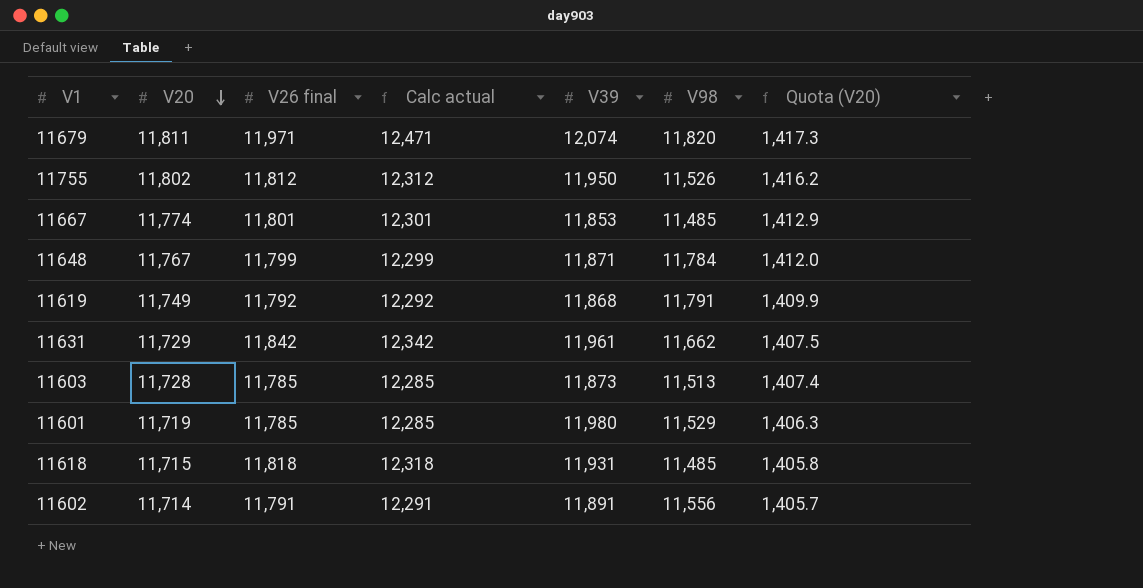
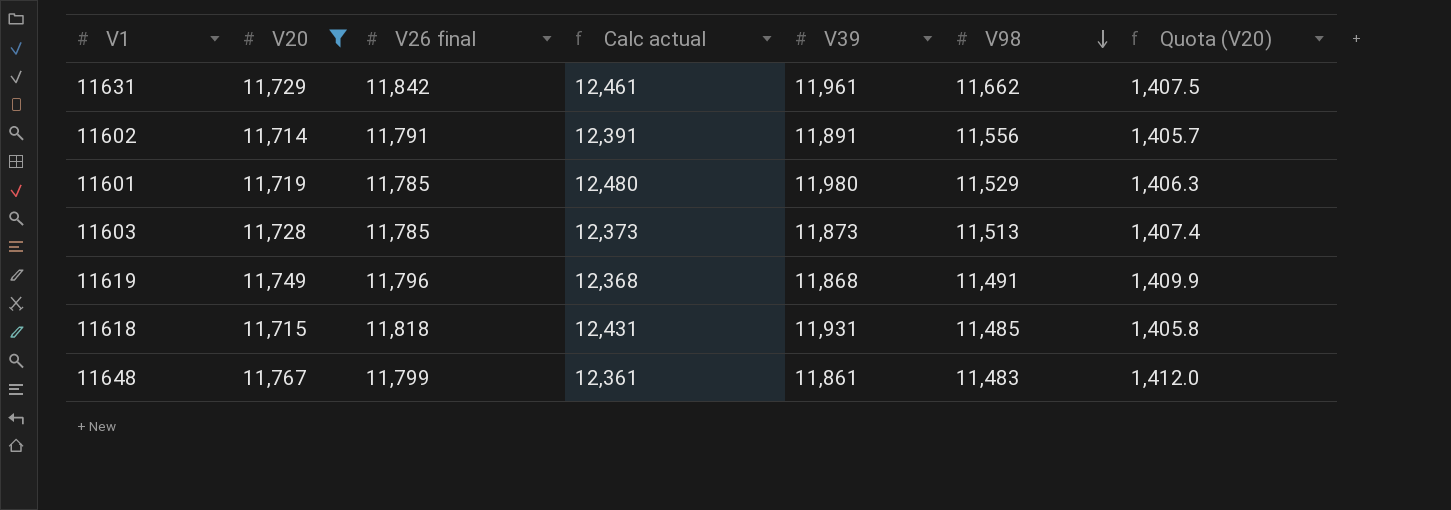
filter: none -> V20 <= 11,767
row order: V20 descending -> V98 descending
column Calc actual | formula: [V26 final] + 500 -> [V39] + 500
11619 | V26 final: 11,792 -> 11,796
11619 | V98: 11,791 -> 11,491
11648 | V39: 11,871 -> 11,861
11648 | V98: 11,784 -> 11,483

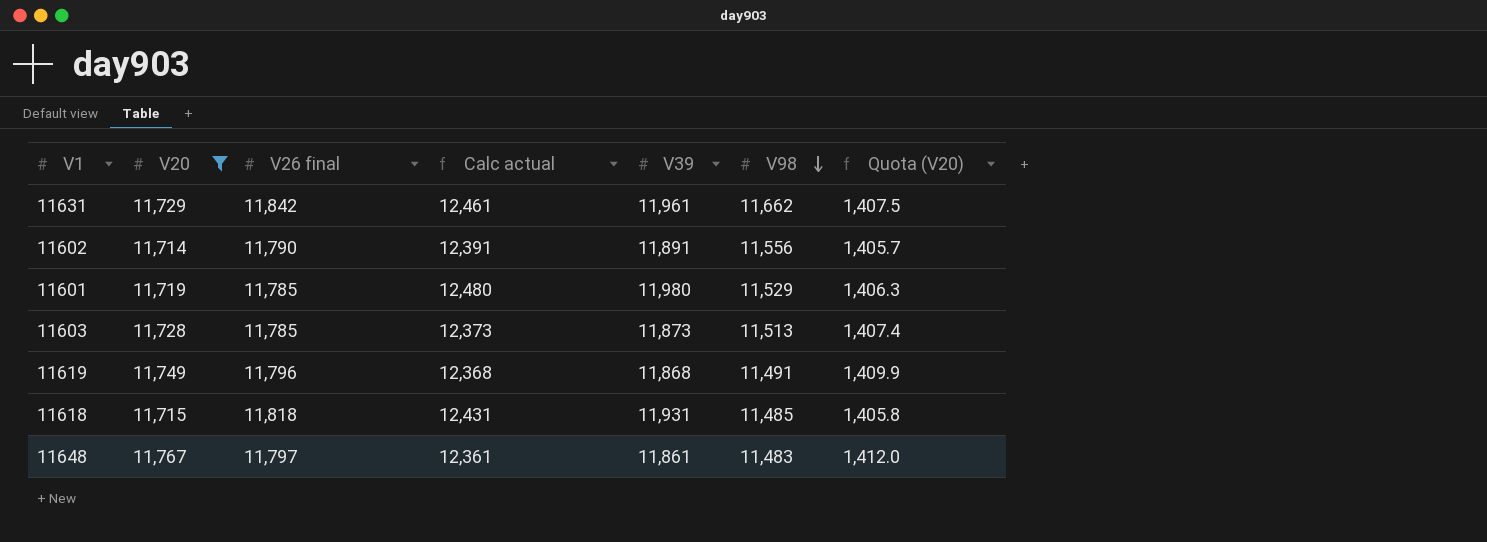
11602 | V26 final: 11,791 -> 11,790
11648 | V26 final: 11,799 -> 11,797

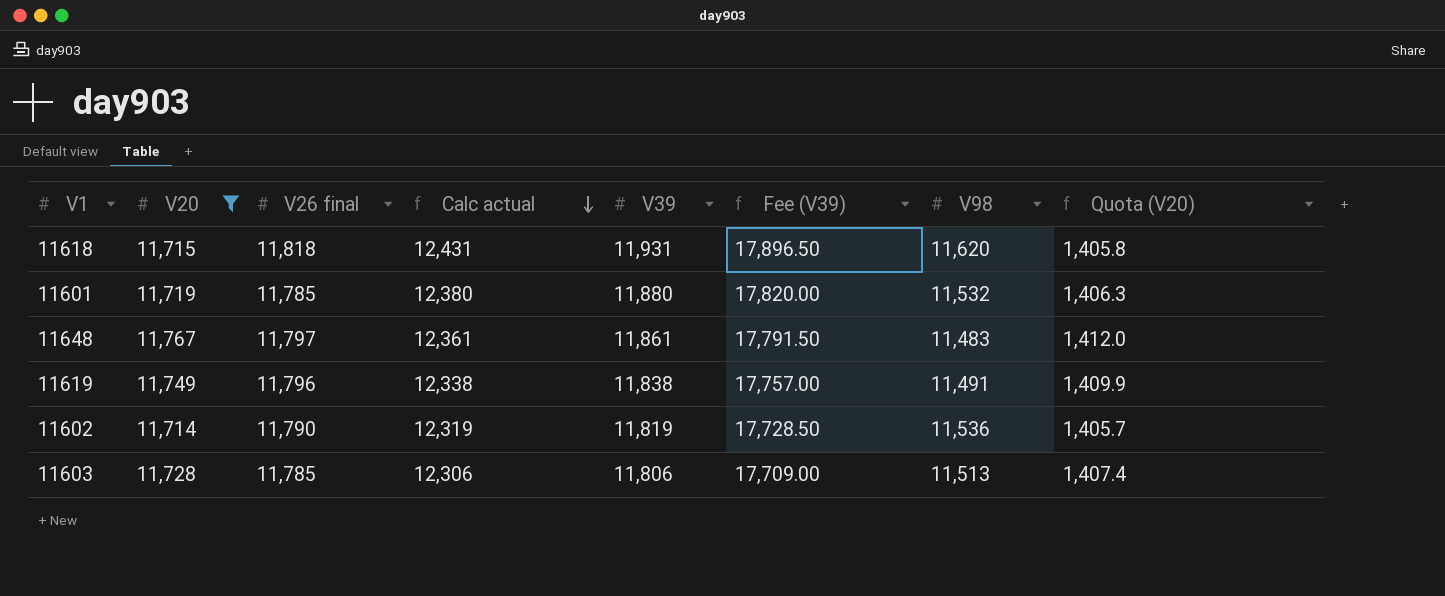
row order: V98 descending -> Calc actual descending
column Fee (V39) | formula: none -> [V39] * 1.5
row 11631: 11,729 | 11,842 | 12,461 | 11,961 | 11,662 | 1,407.5 -> none
11618 | V98: 11,485 -> 11,620
11601 | Calc actual: 12,480 -> 12,380
11601 | V39: 11,980 -> 11,880
11601 | V98: 11,529 -> 11,532
11619 | Calc actual: 12,368 -> 12,338
11619 | V39: 11,868 -> 11,838
11602 | Calc actual: 12,391 -> 12,319
11602 | V39: 11,891 -> 11,819
11602 | V98: 11,556 -> 11,536
11603 | Calc actual: 12,373 -> 12,306
11603 | V39: 11,873 -> 11,806

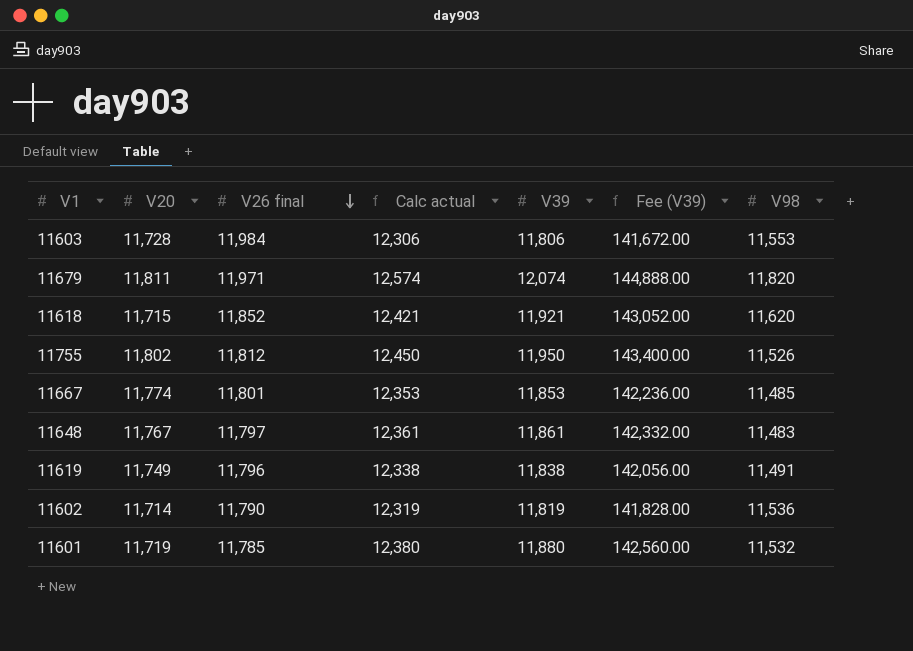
filter: V20 <= 11,767 -> none
row order: Calc actual descending -> V26 final descending
column Quota (V20) | formula: [V20] * 0.12 -> none
column Fee (V39) | formula: [V39] * 1.5 -> [V39] * 12
11603 | V26 final: 11,785 -> 11,984
11603 | V98: 11,513 -> 11,553
11618 | V26 final: 11,818 -> 11,852
11618 | Calc actual: 12,431 -> 12,421
11618 | V39: 11,931 -> 11,921

